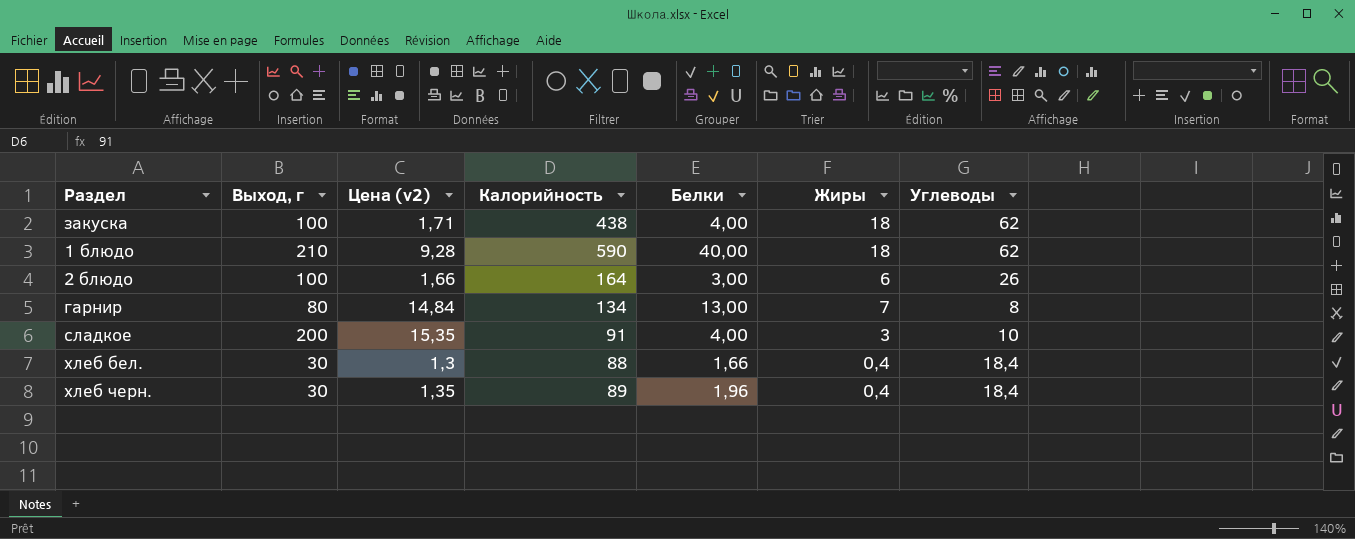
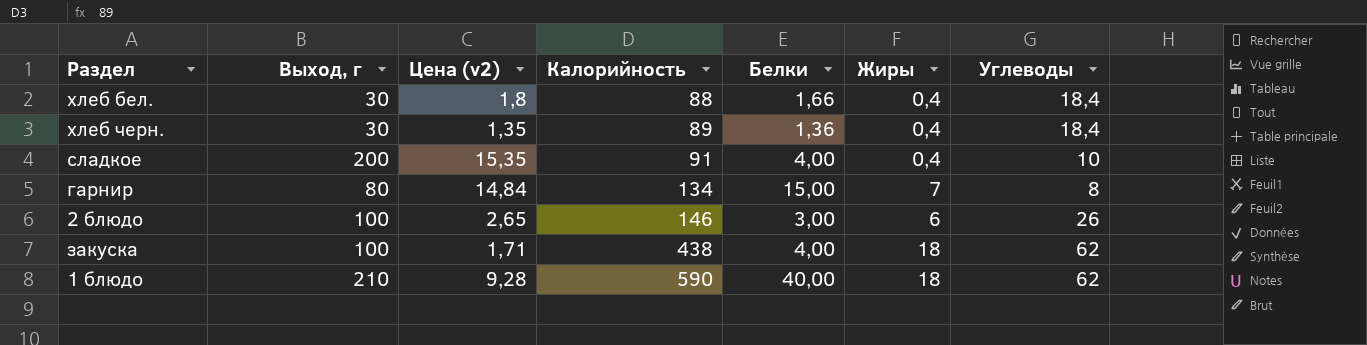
row order: none -> Калорийность ascending
хлеб бел. | Цена (v2): 1,3 -> 1,8
хлеб черн. | Белки: 1,96 -> 1,36
сладкое | Жиры: 3 -> 0,4
гарнир | Белки: 13,00 -> 15,00
2 блюдо | Цена (v2): 1,66 -> 2,65
2 блюдо | Калорийность: 164 -> 146

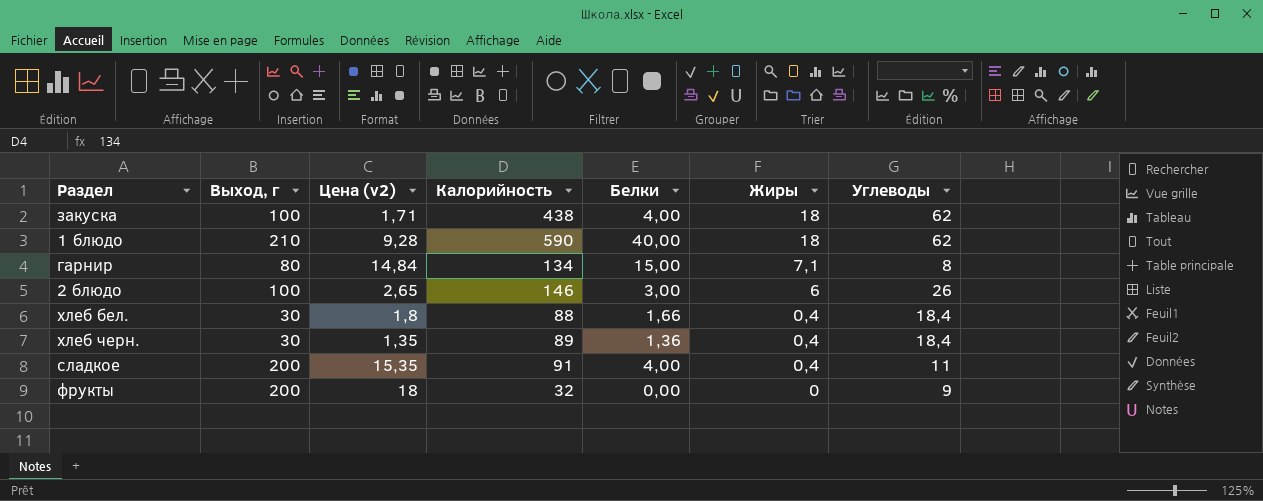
row order: Калорийность ascending -> Жиры descending
гарнир | Жиры: 7 -> 7,1
сладкое | Углеводы: 10 -> 11
row фрукты: none -> 200 | 18 | 32 | 0,00 | 0 | 9

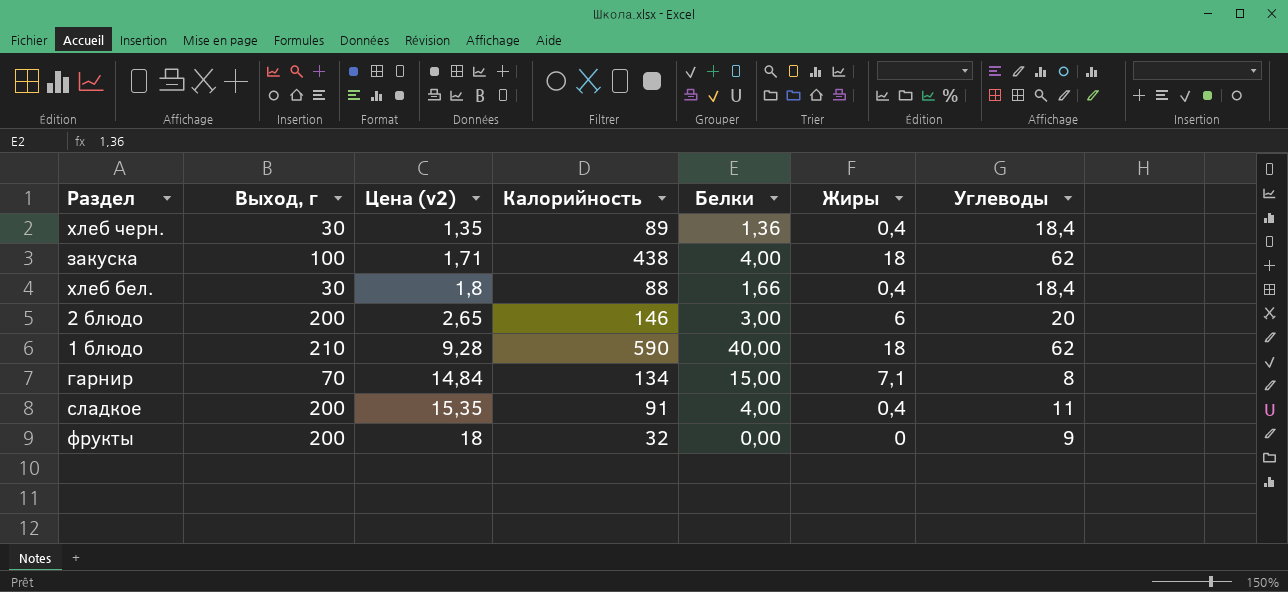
row order: Жиры descending -> Цена (v2) ascending
2 блюдо | Выход, г: 100 -> 200
2 блюдо | Углеводы: 26 -> 20
гарнир | Выход, г: 80 -> 70

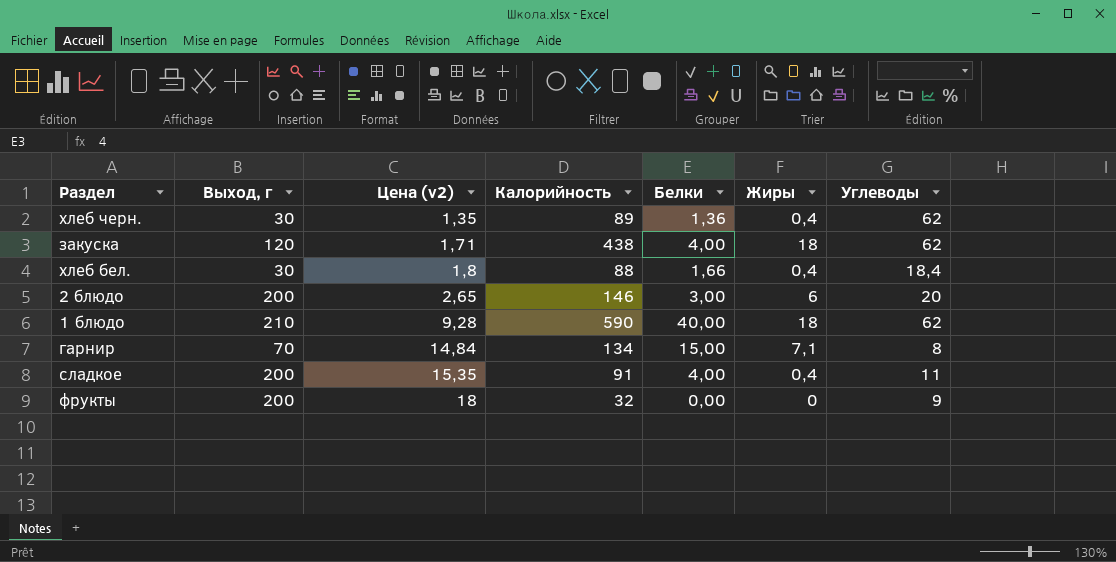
хлеб черн. | Углеводы: 18,4 -> 62
закуска | Выход, г: 100 -> 120

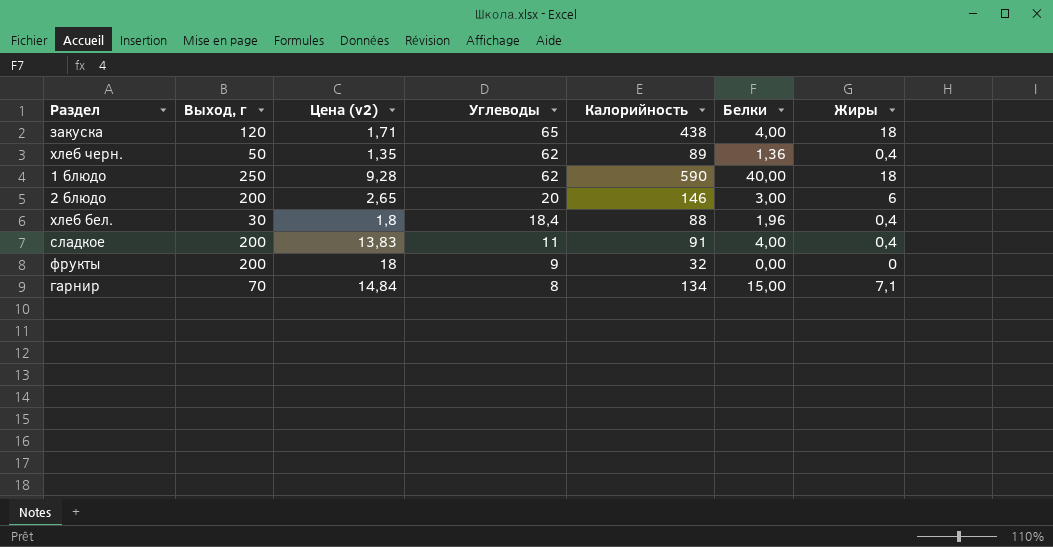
row order: Цена (v2) ascending -> Углеводы descending
column Углеводы | position: 7 -> 4
закуска | Углеводы: 62 -> 65
хлеб черн. | Выход, г: 30 -> 50
1 блюдо | Выход, г: 210 -> 250
хлеб бел. | Белки: 1,66 -> 1,96
сладкое | Цена (v2): 15,35 -> 13,83

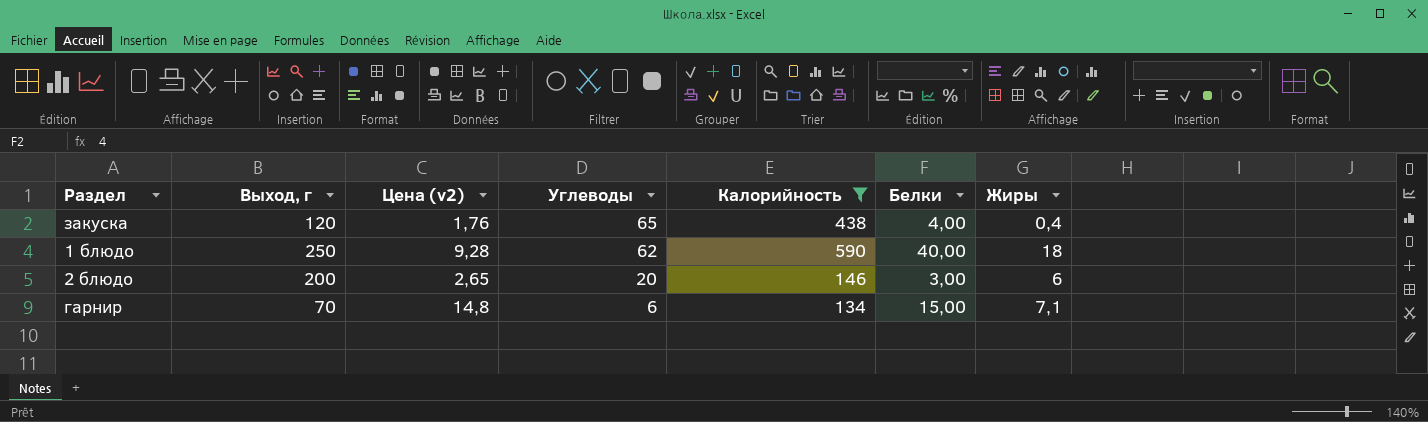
filter: none -> Калорийность >= 134
закуска | Цена (v2): 1,71 -> 1,76
закуска | Жиры: 18 -> 0,4
гарнир | Цена (v2): 14,84 -> 14,8
гарнир | Углеводы: 8 -> 6

